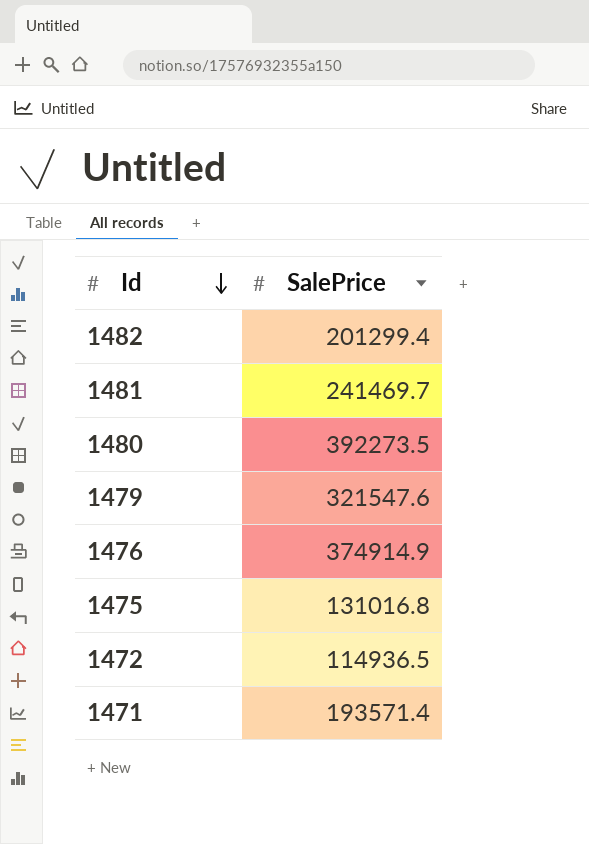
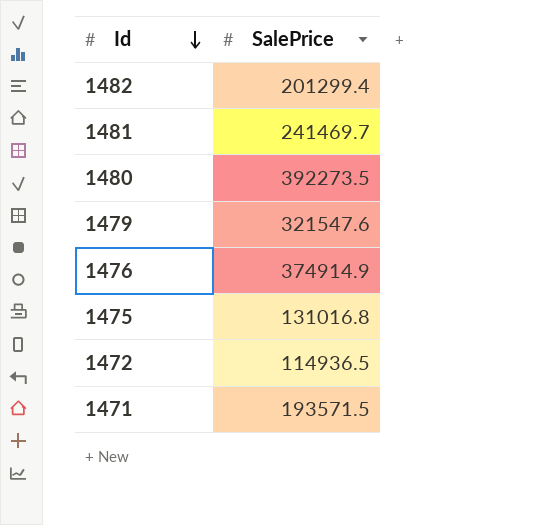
1471 | SalePrice: 193571.4 -> 193571.5

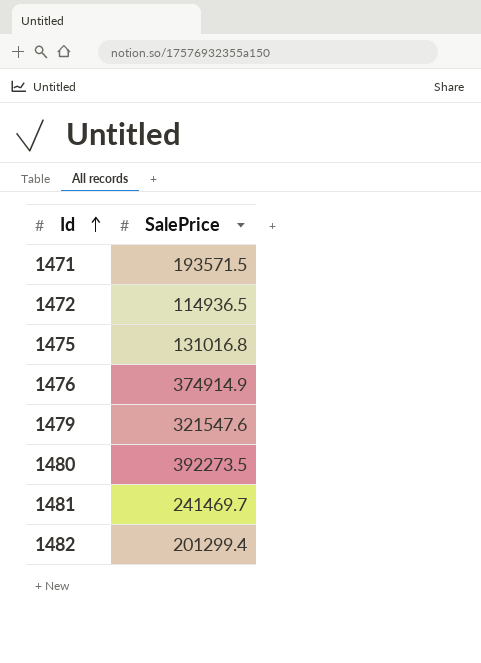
row order: Id descending -> Id ascending

